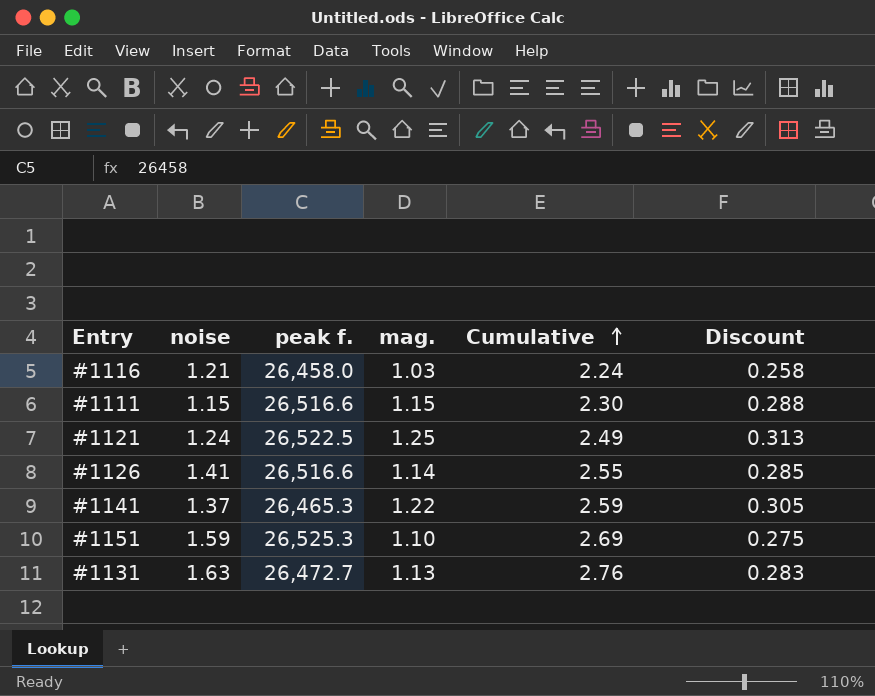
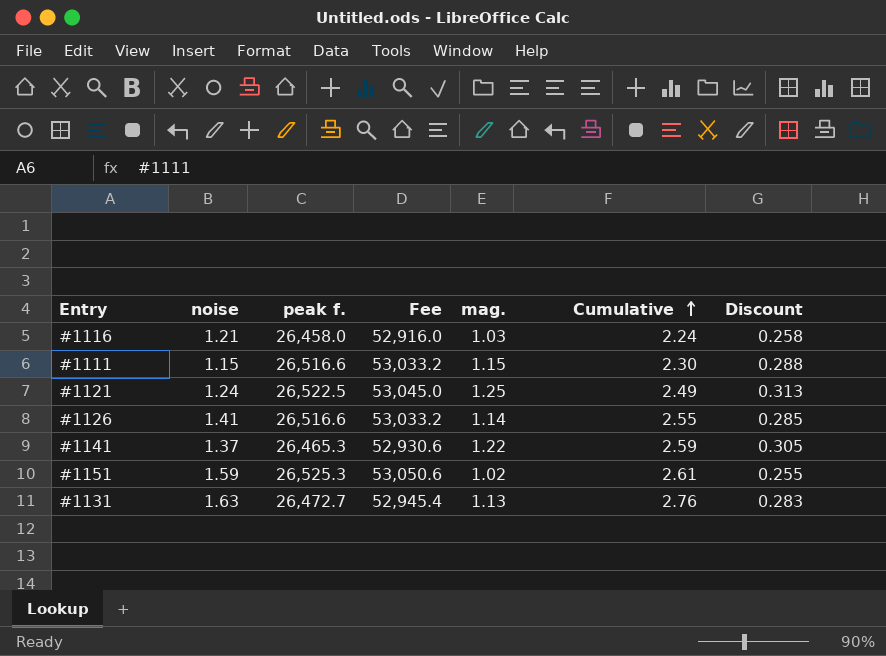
column Fee | formula: none -> [peak f.] * 2
#1151 | mag.: 1.10 -> 1.02
#1151 | Cumulative: 2.69 -> 2.61
#1151 | Discount: 0.275 -> 0.255

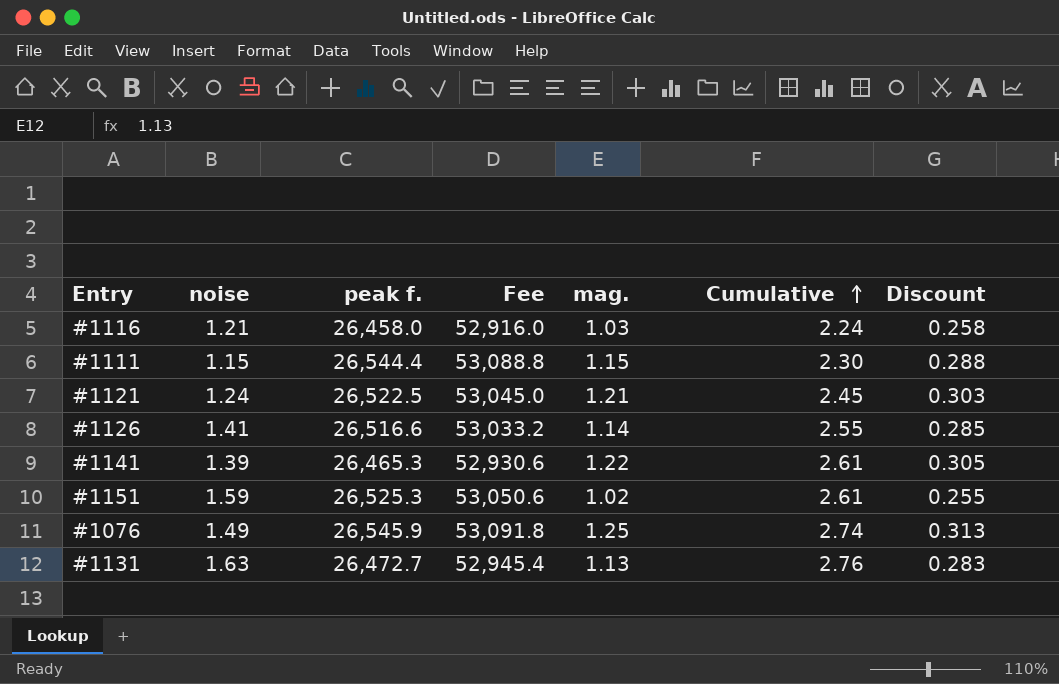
#1111 | peak f.: 26,516.6 -> 26,544.4
#1111 | Fee: 53,033.2 -> 53,088.8
#1121 | mag.: 1.25 -> 1.21
#1121 | Cumulative: 2.49 -> 2.45
#1121 | Discount: 0.313 -> 0.303
#1141 | noise: 1.37 -> 1.39
#1141 | Cumulative: 2.59 -> 2.61
row #1076: none -> 1.49 | 26,545.9 | 53,091.8 | 1.25 | 2.74 | 0.313

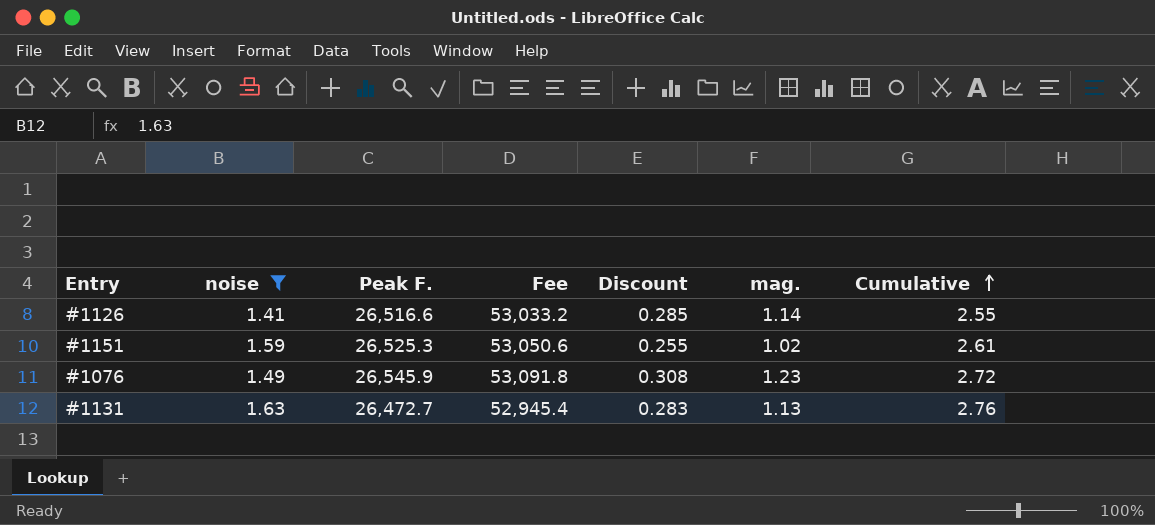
filter: none -> noise >= 1.41
column name: peak f. -> Peak F.
column Discount | position: 7 -> 5
#1076 | Discount: 0.313 -> 0.308
#1076 | mag.: 1.25 -> 1.23
#1076 | Cumulative: 2.74 -> 2.72

